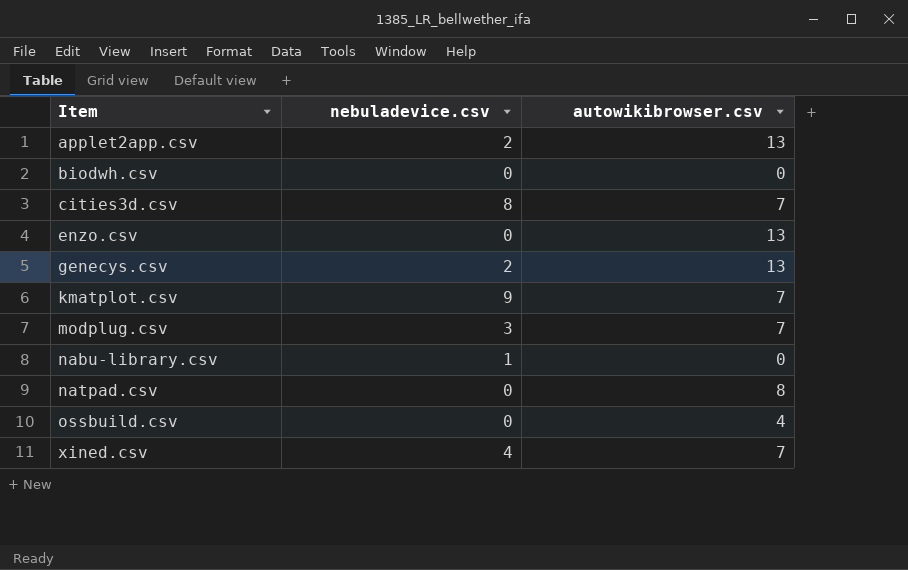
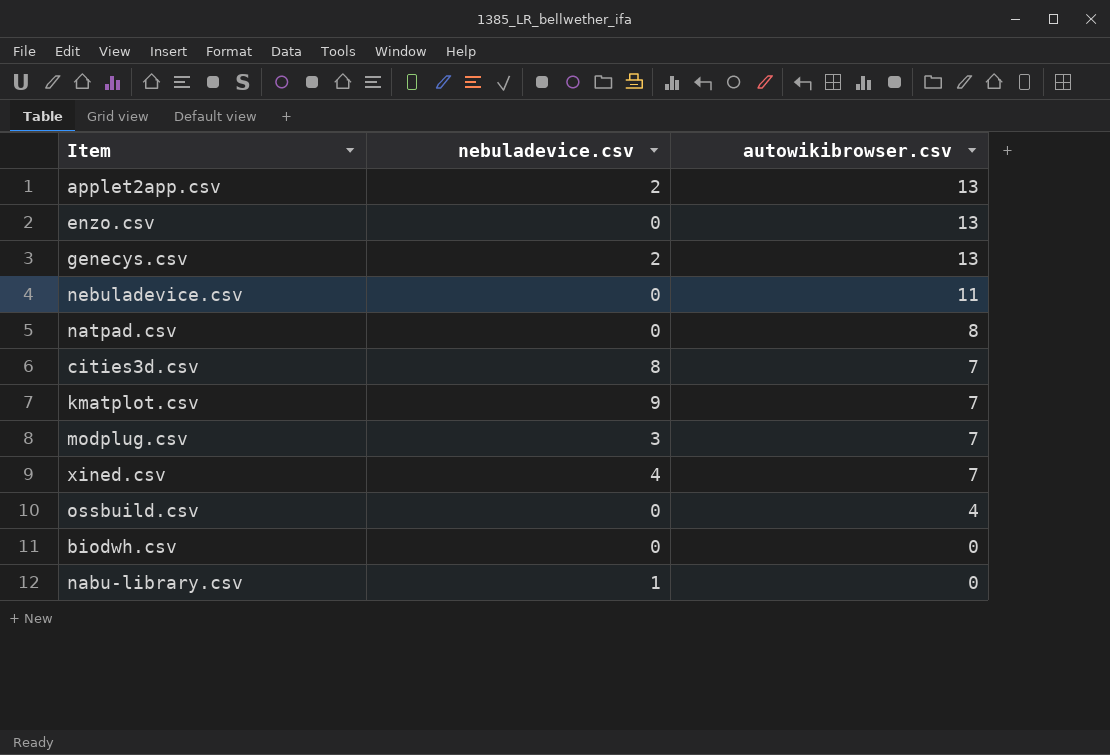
row order: Item ascending -> autowikibrowser.csv descending
row nebuladevice.csv: none -> 0 | 11

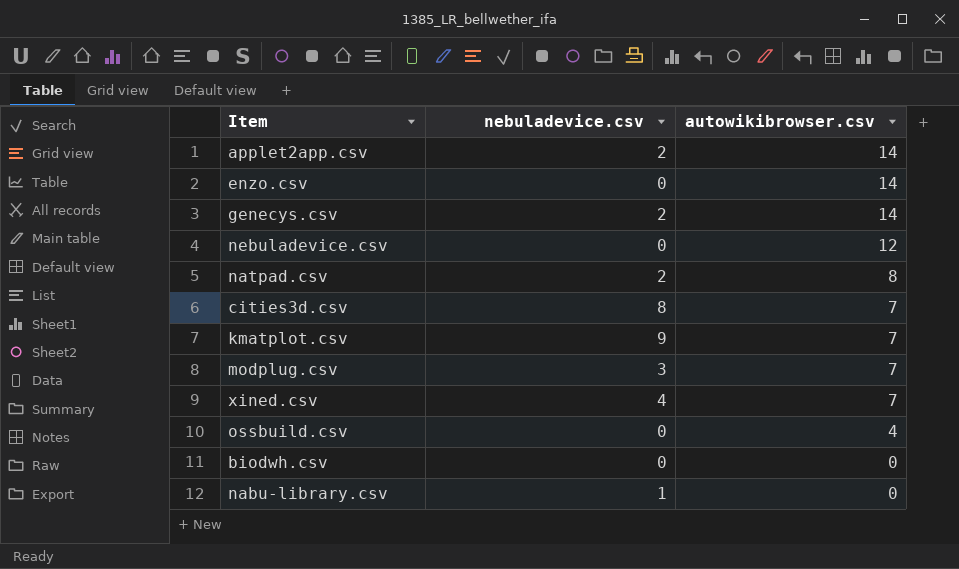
applet2app.csv | autowikibrowser.csv: 13 -> 14
enzo.csv | autowikibrowser.csv: 13 -> 14
genecys.csv | autowikibrowser.csv: 13 -> 14
nebuladevice.csv | autowikibrowser.csv: 11 -> 12
natpad.csv | nebuladevice.csv: 0 -> 2

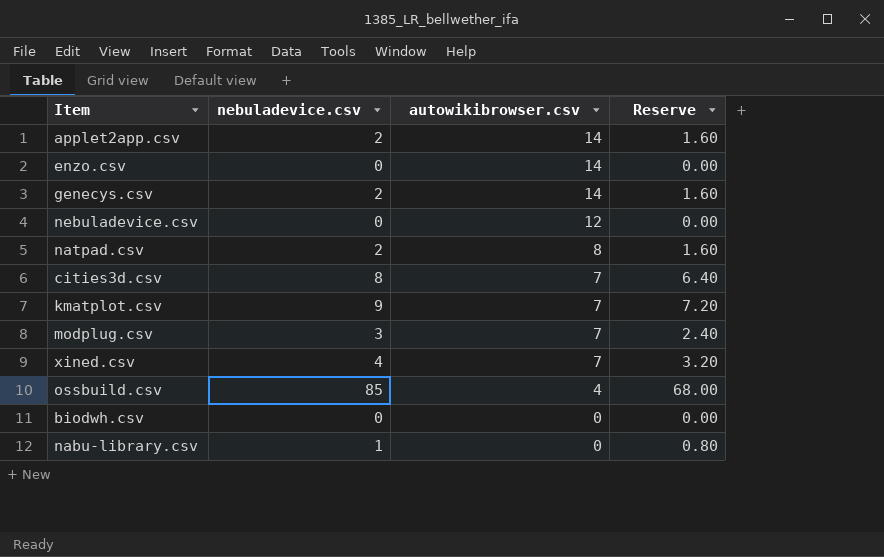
column Reserve | formula: none -> [nebuladevice.csv] * 0.8
ossbuild.csv | nebuladevice.csv: 0 -> 85

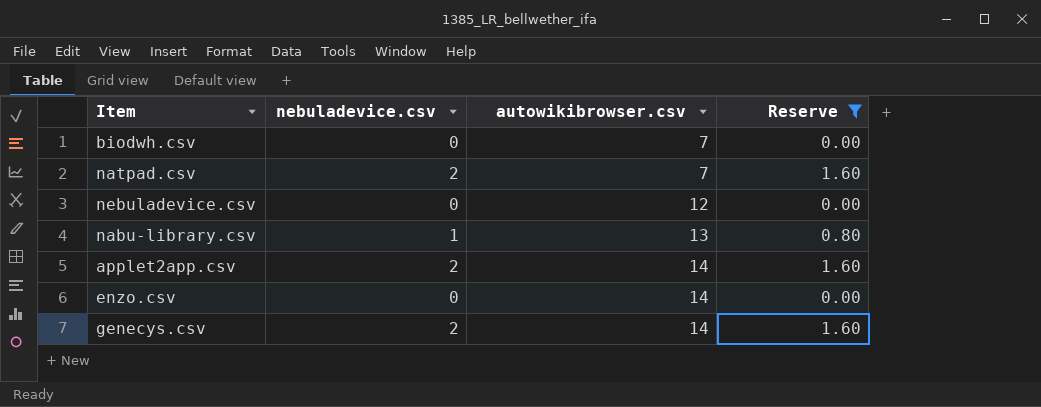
filter: none -> Reserve <= 1.60
row order: autowikibrowser.csv descending -> autowikibrowser.csv ascending
biodwh.csv | autowikibrowser.csv: 0 -> 7
natpad.csv | autowikibrowser.csv: 8 -> 7
nabu-library.csv | autowikibrowser.csv: 0 -> 13

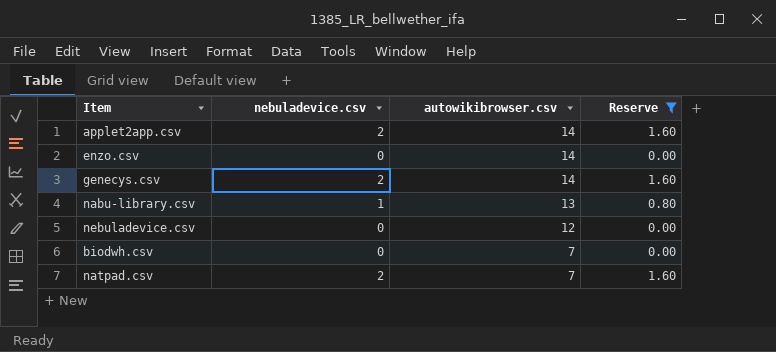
row order: autowikibrowser.csv ascending -> autowikibrowser.csv descending

